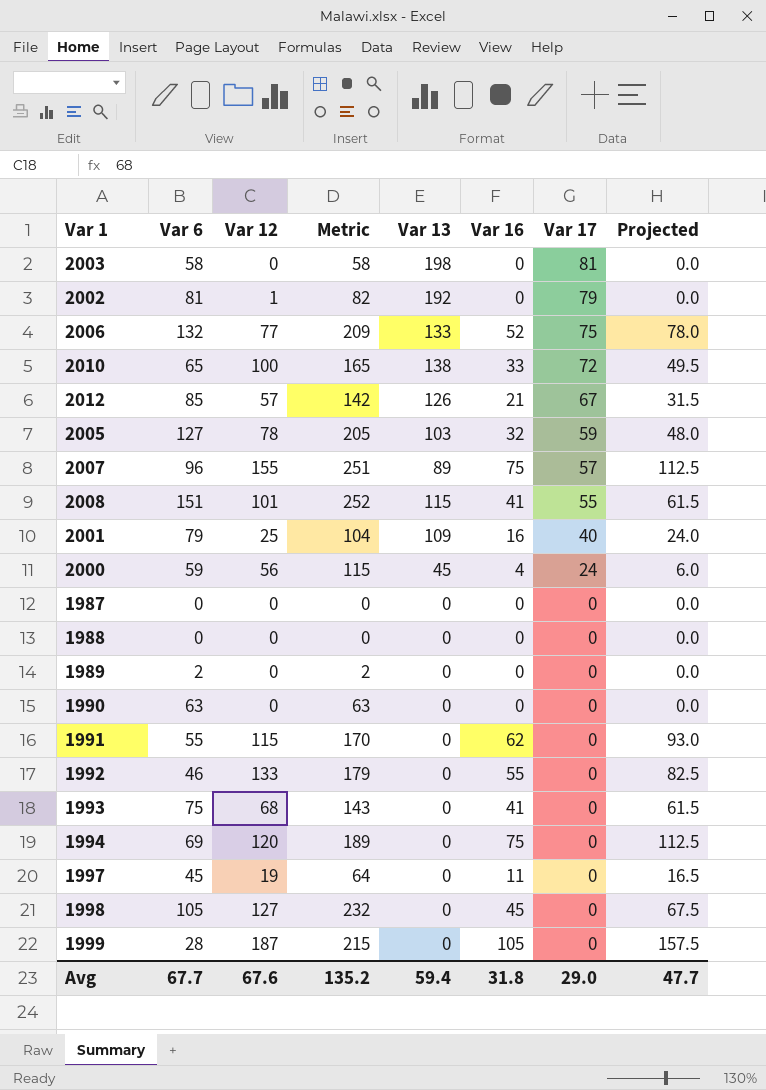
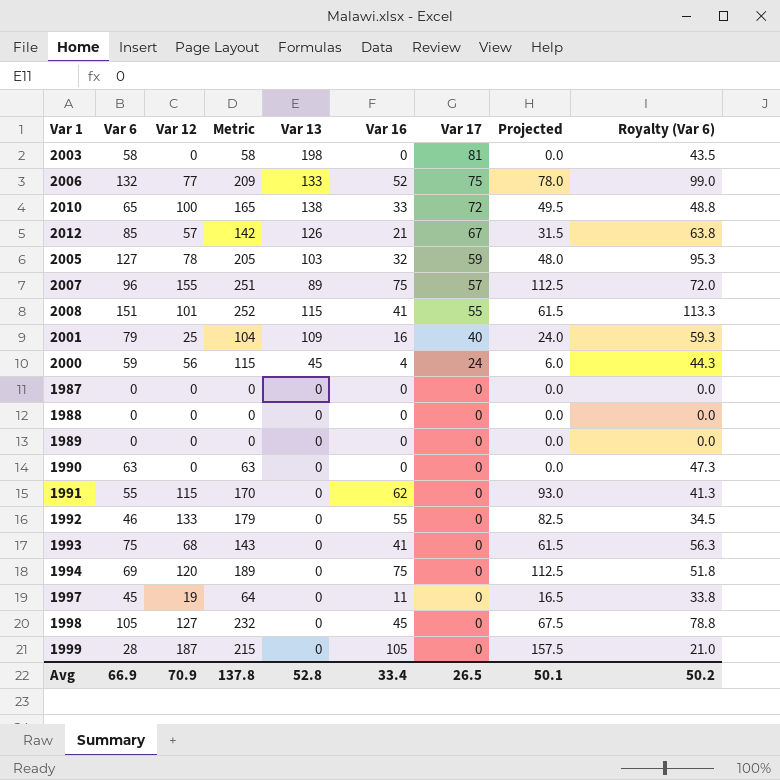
column Royalty (Var 6) | formula: none -> [Var 6] * 0.75
row 2002: 81 | 1 | 82 | 192 | 0 | 79 | 0.0 -> none
1989 | Var 6: 2 -> 0
1989 | Metric: 2 -> 0
Avg | Var 6: 67.7 -> 66.9
Avg | Var 12: 67.6 -> 70.9
Avg | Metric: 135.2 -> 137.8
Avg | Var 13: 59.4 -> 52.8
Avg | Var 16: 31.8 -> 33.4
Avg | Var 17: 29.0 -> 26.5
Avg | Projected: 47.7 -> 50.1

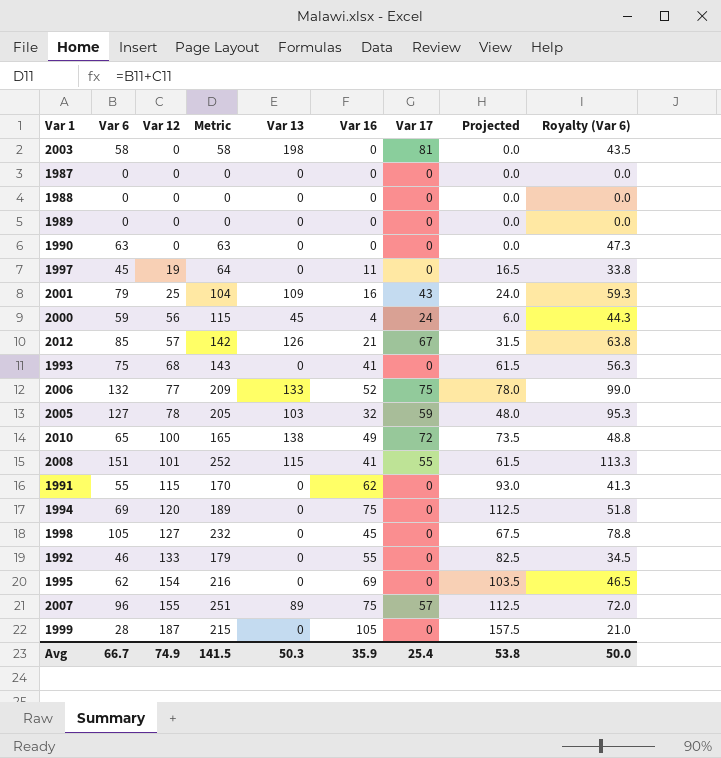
row order: Var 17 descending -> Var 12 ascending
2001 | Var 17: 40 -> 43
2010 | Var 16: 33 -> 49
2010 | Projected: 49.5 -> 73.5
row 1995: none -> 62 | 154 | 216 | 0 | 69 | 0 | 103.5 | 46.5
Avg | Var 6: 66.9 -> 66.7
Avg | Var 12: 70.9 -> 74.9
Avg | Metric: 137.8 -> 141.5
Avg | Var 13: 52.8 -> 50.3
Avg | Var 16: 33.4 -> 35.9
Avg | Var 17: 26.5 -> 25.4
Avg | Projected: 50.1 -> 53.8
Avg | Royalty (Var 6): 50.2 -> 50.0

